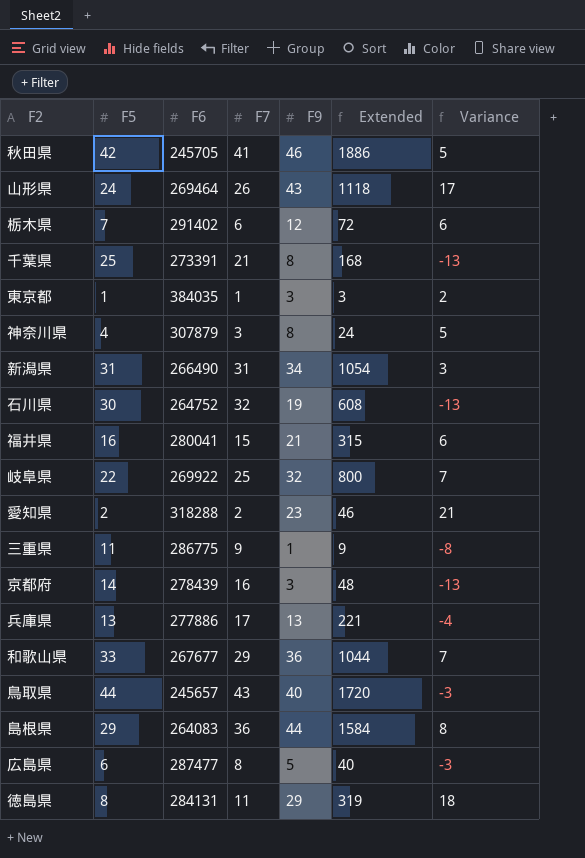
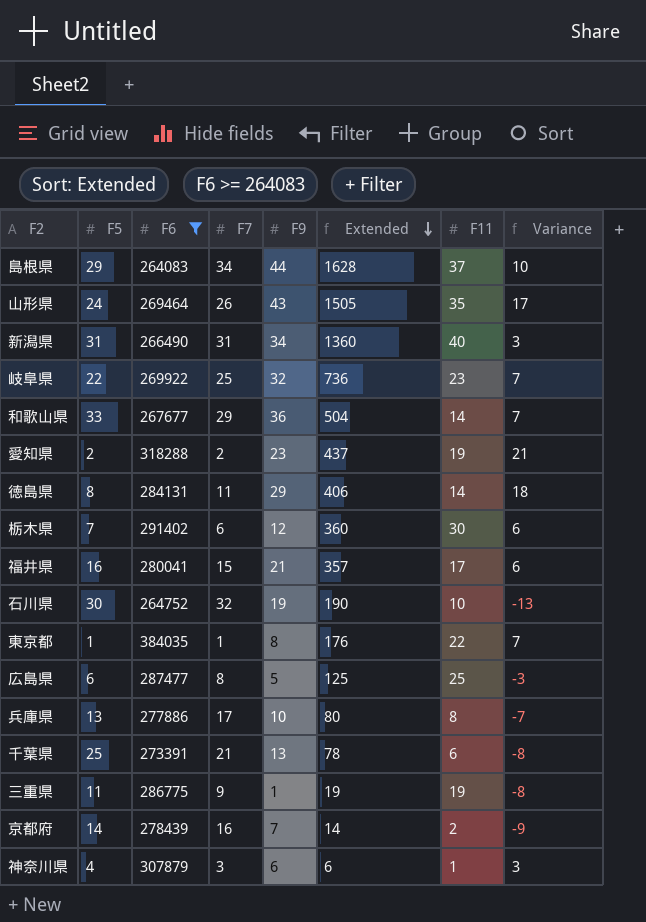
filter: none -> F6 >= 264083
row order: none -> Extended descending
column Extended | formula: [F7] * [F9] -> [F9] * [F11]
column F11 | position: none -> 7
島根県 | F7: 36 -> 34
島根県 | Variance: 8 -> 10
東京都 | F9: 3 -> 8
東京都 | Variance: 2 -> 7
兵庫県 | F9: 13 -> 10
兵庫県 | Variance: -4 -> -7
千葉県 | F9: 8 -> 13
千葉県 | Variance: -13 -> -8
京都府 | F9: 3 -> 7
京都府 | Variance: -13 -> -9
神奈川県 | F9: 8 -> 6
神奈川県 | Variance: 5 -> 3

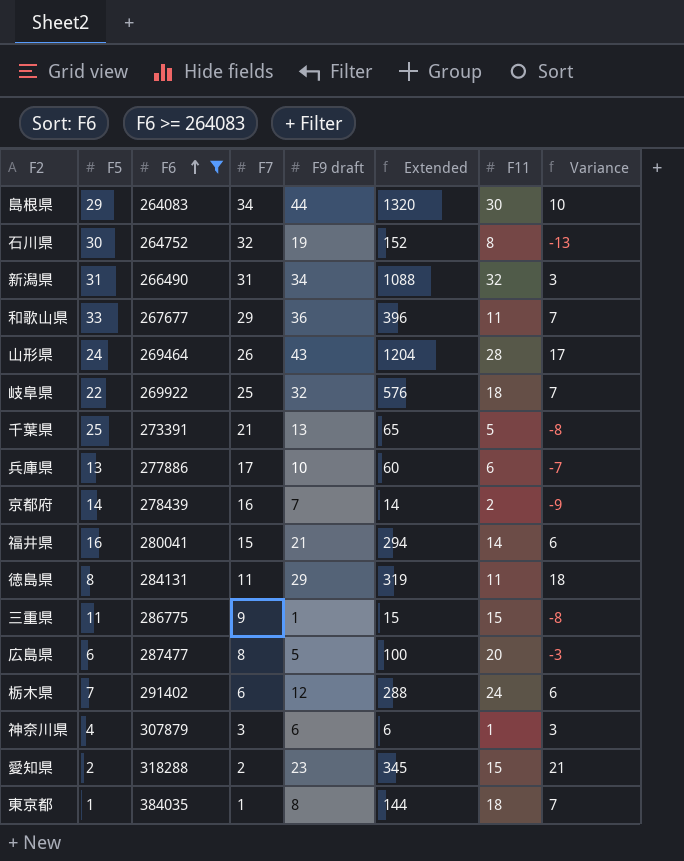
row order: Extended descending -> F6 ascending
column name: F9 -> F9 draft
島根県 | Extended: 1628 -> 1320
島根県 | F11: 37 -> 30
石川県 | Extended: 190 -> 152
石川県 | F11: 10 -> 8
新潟県 | Extended: 1360 -> 1088
新潟県 | F11: 40 -> 32
和歌山県 | Extended: 504 -> 396
和歌山県 | F11: 14 -> 11
山形県 | Extended: 1505 -> 1204
山形県 | F11: 35 -> 28
岐阜県 | Extended: 736 -> 576
岐阜県 | F11: 23 -> 18
千葉県 | Extended: 78 -> 65
千葉県 | F11: 6 -> 5
兵庫県 | Extended: 80 -> 60
兵庫県 | F11: 8 -> 6
福井県 | Extended: 357 -> 294
福井県 | F11: 17 -> 14
徳島県 | Extended: 406 -> 319
徳島県 | F11: 14 -> 11
三重県 | Extended: 19 -> 15
三重県 | F11: 19 -> 15
広島県 | Extended: 125 -> 100
広島県 | F11: 25 -> 20
栃木県 | Extended: 360 -> 288
栃木県 | F11: 30 -> 24
愛知県 | Extended: 437 -> 345
愛知県 | F11: 19 -> 15
東京都 | Extended: 176 -> 144
東京都 | F11: 22 -> 18

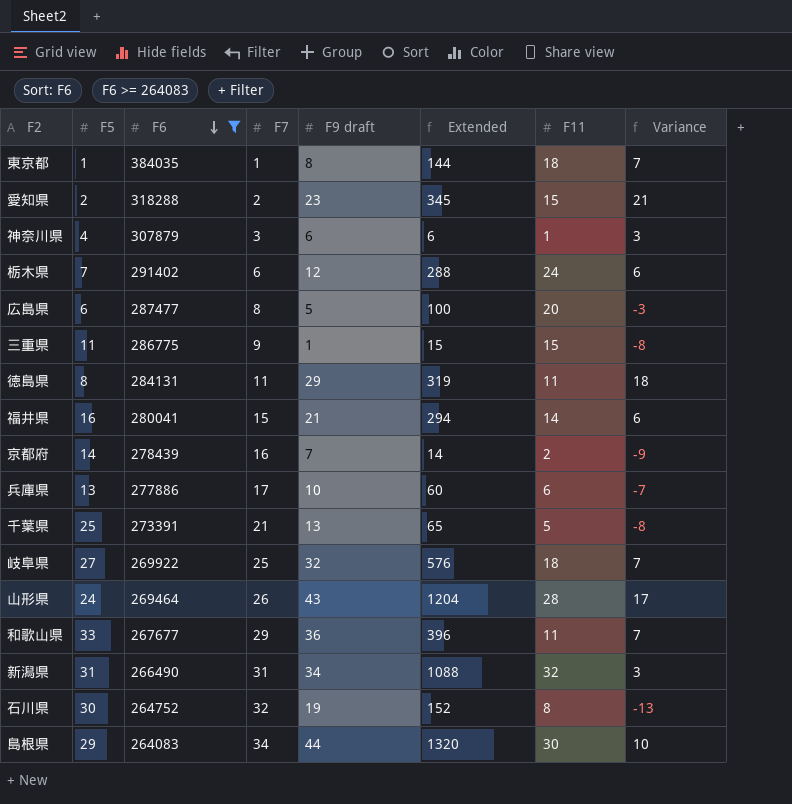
row order: F6 ascending -> F6 descending
岐阜県 | F5: 22 -> 27

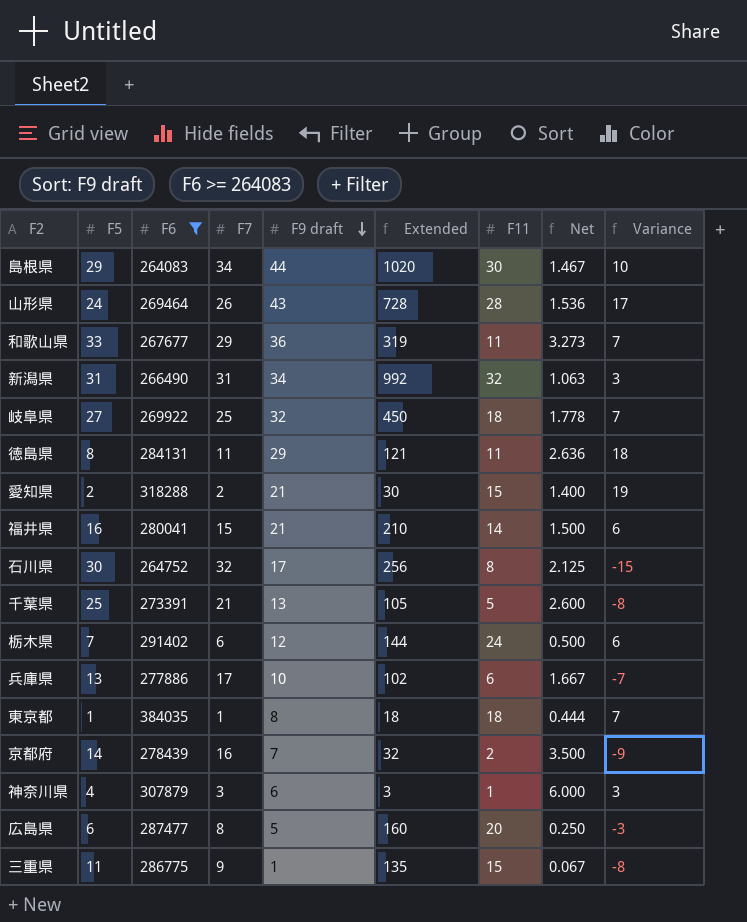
row order: F6 descending -> F9 draft descending
column Extended | formula: [F9 draft] * [F11] -> [F7] * [F11]
column Net | formula: none -> [F9 draft] / [F11]
愛知県 | F9 draft: 23 -> 21
愛知県 | Variance: 21 -> 19
石川県 | F9 draft: 19 -> 17
石川県 | Variance: -13 -> -15

